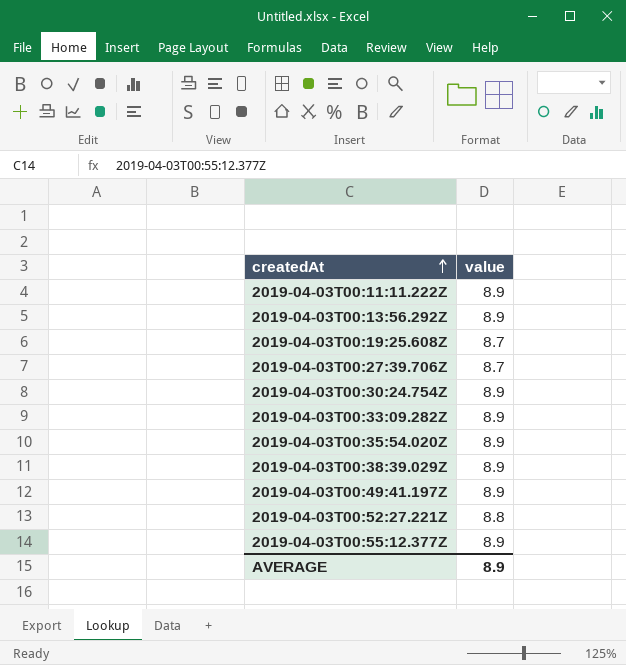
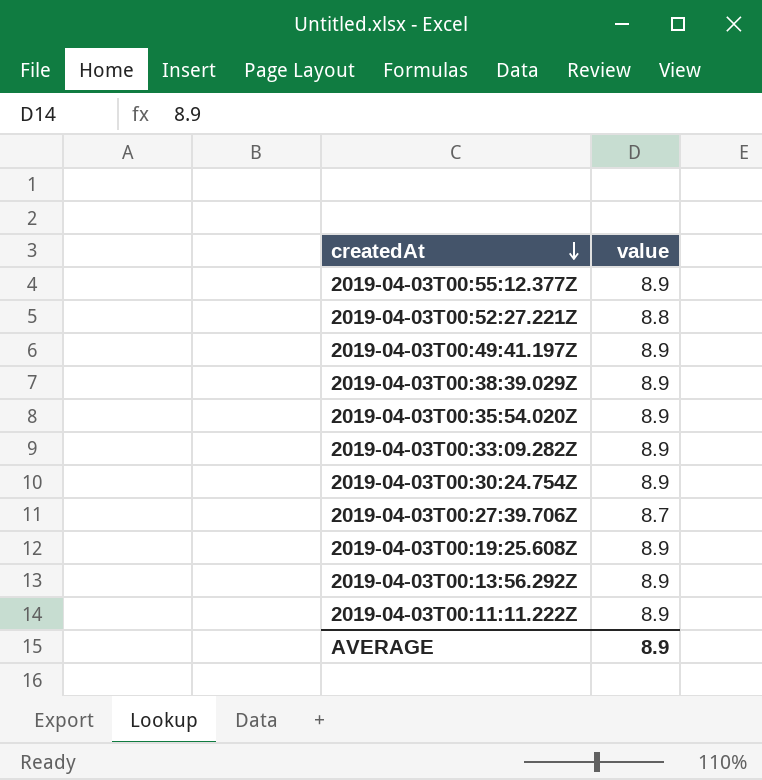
row order: createdAt ascending -> createdAt descending
2019-04-03T00:19:25.608Z | value: 8.7 -> 8.9

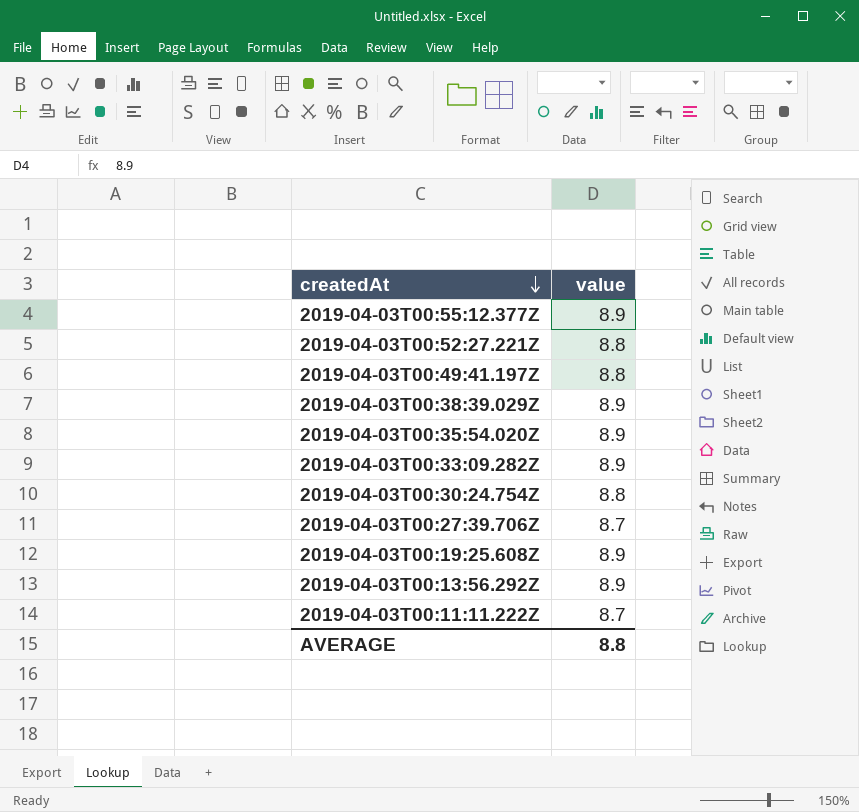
2019-04-03T00:49:41.197Z | value: 8.9 -> 8.8
2019-04-03T00:30:24.754Z | value: 8.9 -> 8.8
2019-04-03T00:11:11.222Z | value: 8.9 -> 8.7
AVERAGE | value: 8.9 -> 8.8

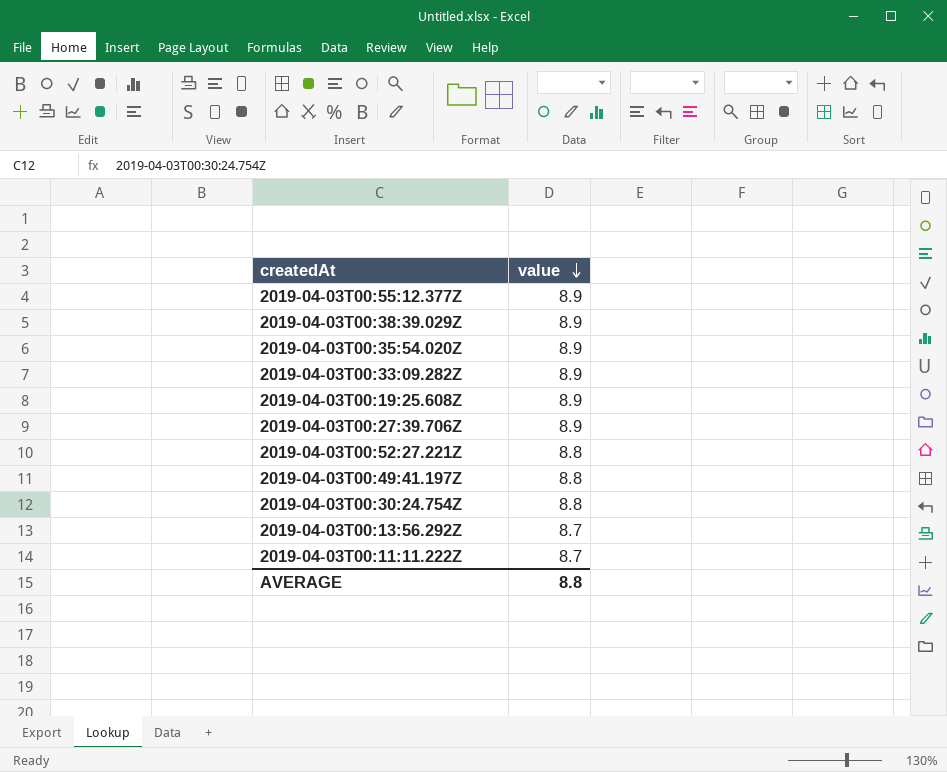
row order: createdAt descending -> value descending
2019-04-03T00:27:39.706Z | value: 8.7 -> 8.9
2019-04-03T00:13:56.292Z | value: 8.9 -> 8.7

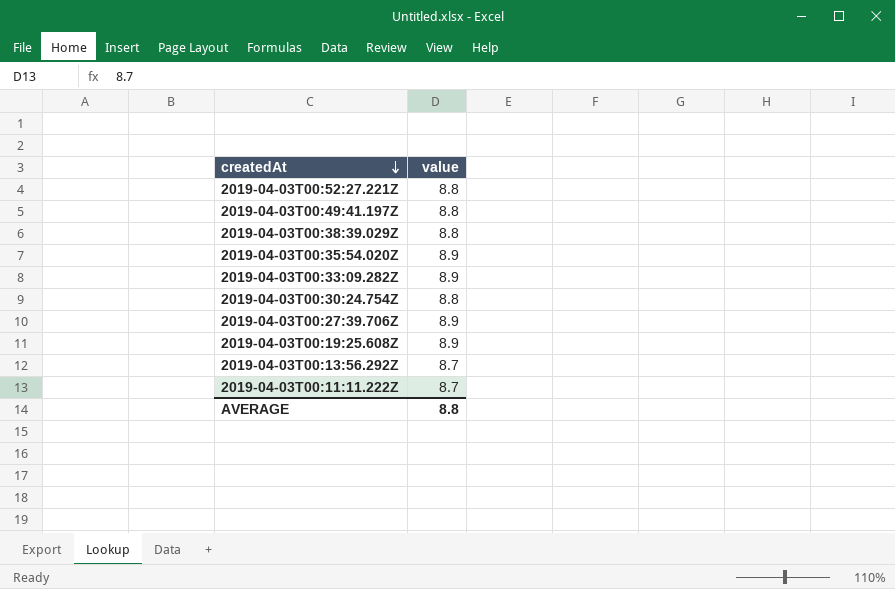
row order: value descending -> createdAt descending
row 2019-04-03T00:55:12.377Z: 8.9 -> none
2019-04-03T00:38:39.029Z | value: 8.9 -> 8.8

